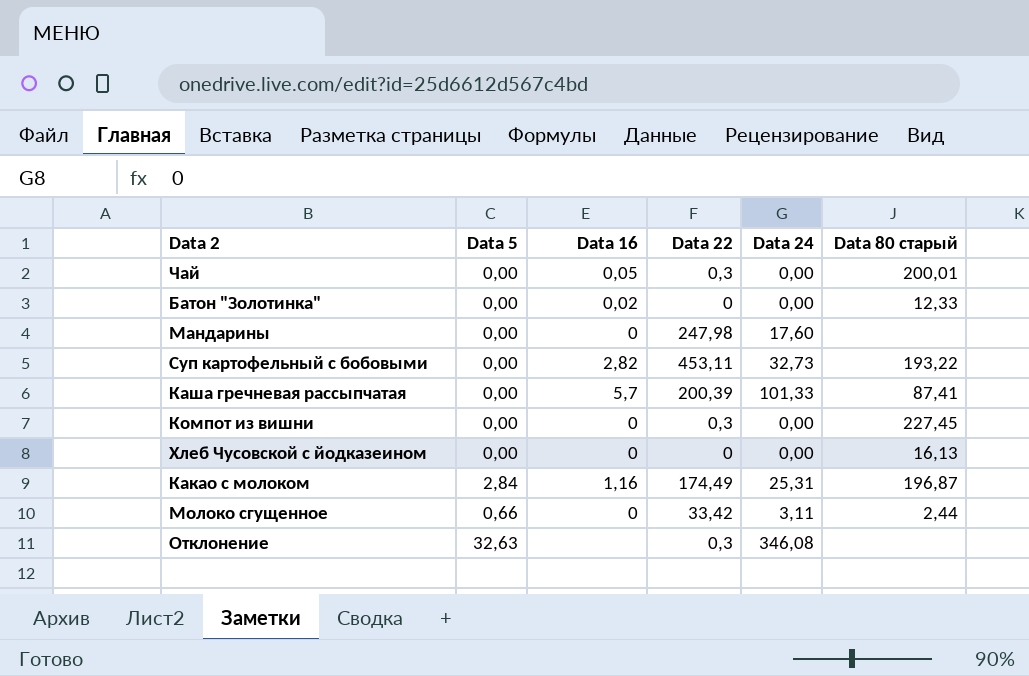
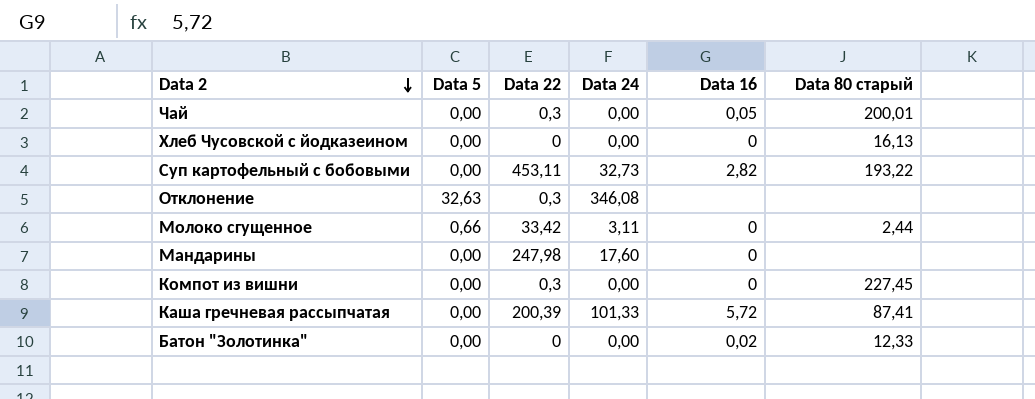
row order: none -> Data 2 descending
column Data 16 | position: 3 -> 5
row Какао с молоком: 2,84 | 1,16 | 174,49 | 25,31 | 196,87 -> none
Каша гречневая рассыпчатая | Data 16: 5,7 -> 5,72

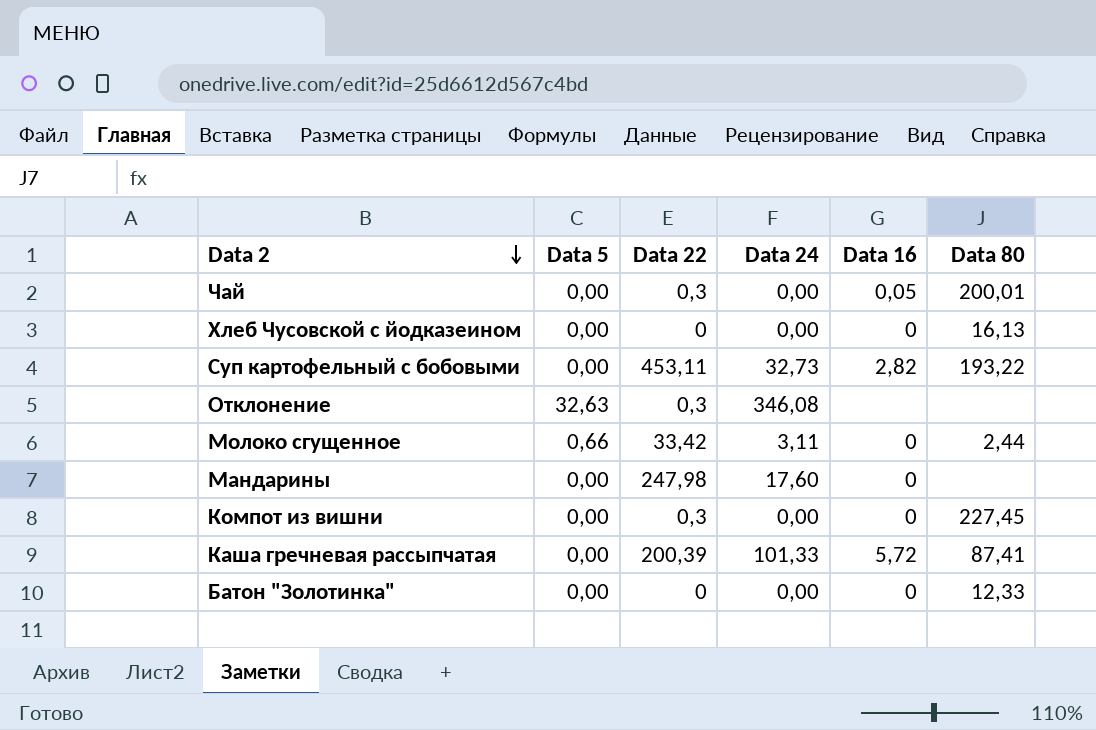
column name: Data 80 старый -> Data 80
Батон "Золотинка" | Data 16: 0,02 -> 0

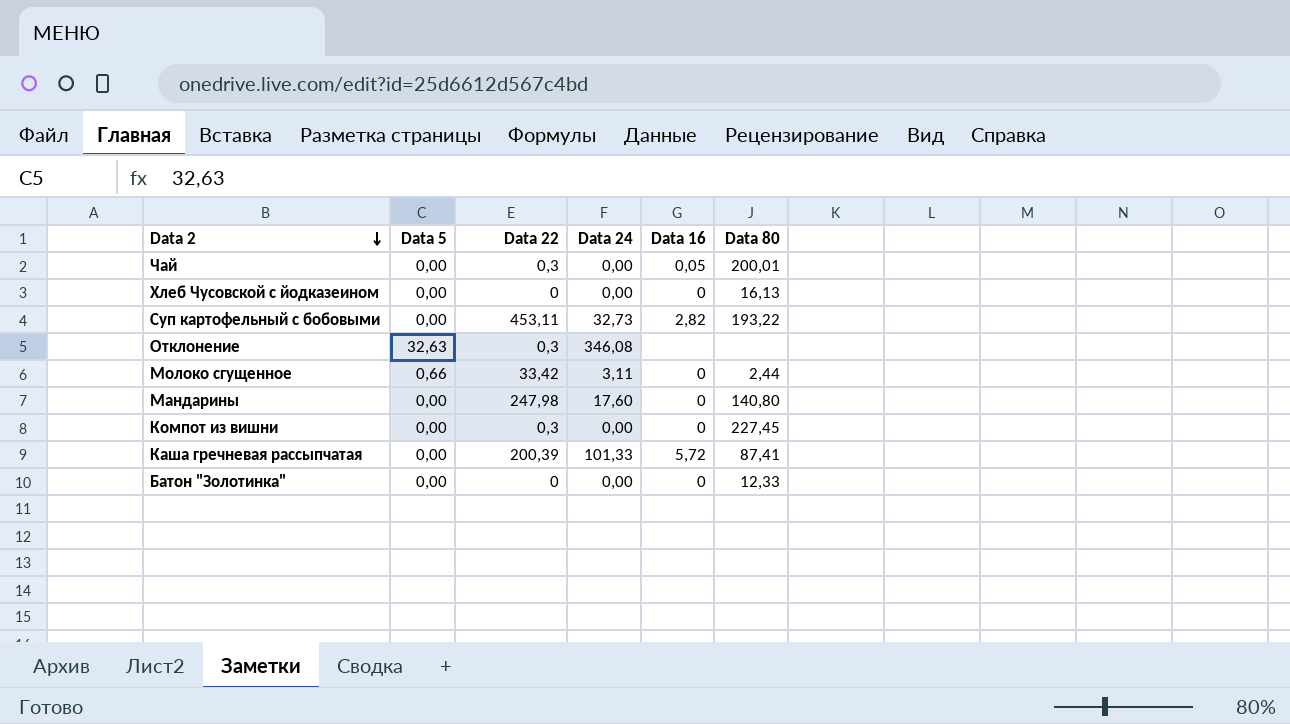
Мандарины | Data 80: none -> 140,80

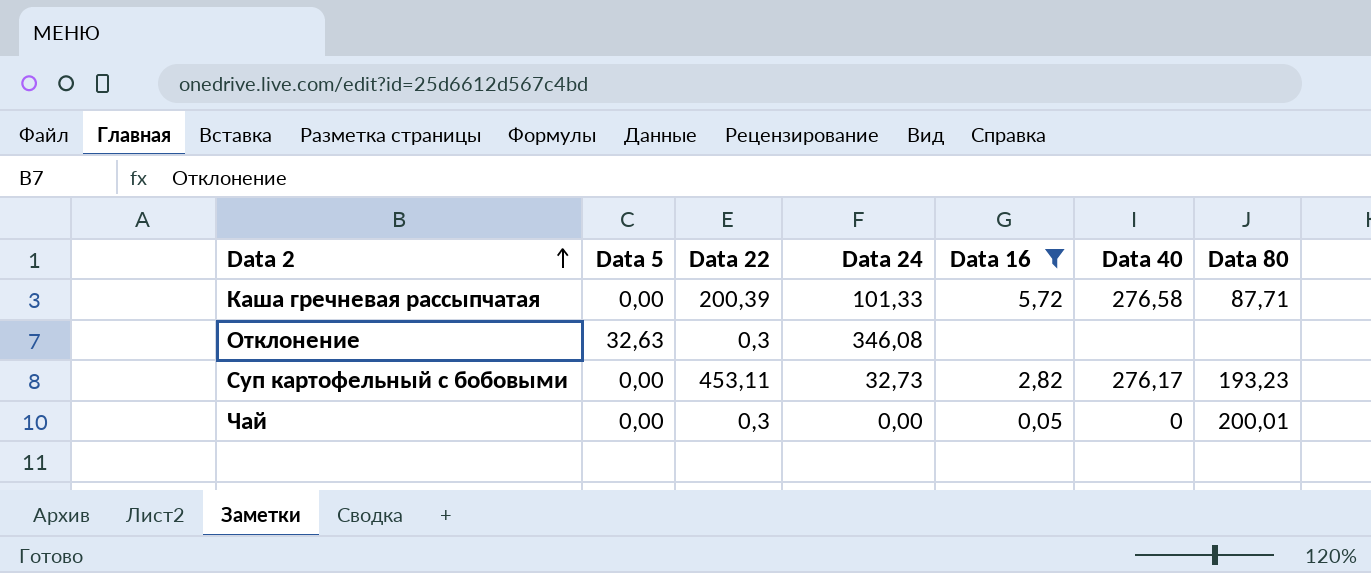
filter: none -> Data 16 != 0
row order: Data 2 descending -> Data 2 ascending
column Data 40 | position: none -> 6
Каша гречневая рассыпчатая | Data 80: 87,41 -> 87,71
Суп картофельный с бобовыми | Data 80: 193,22 -> 193,23

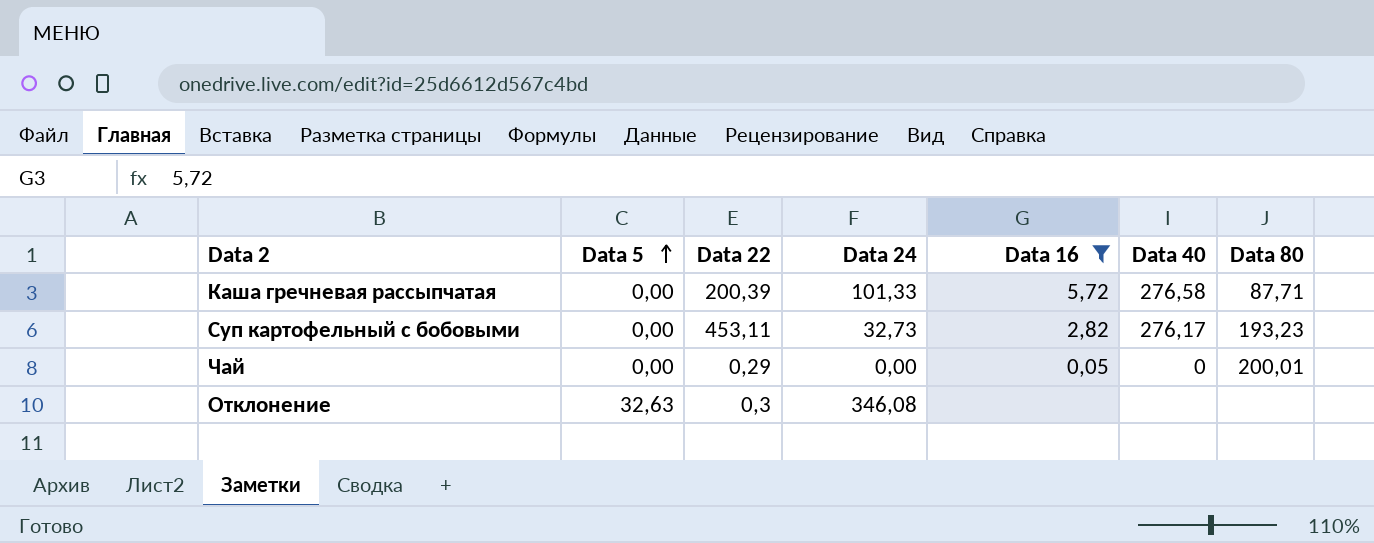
row order: Data 2 ascending -> Data 5 ascending
Чай | Data 22: 0,3 -> 0,29

